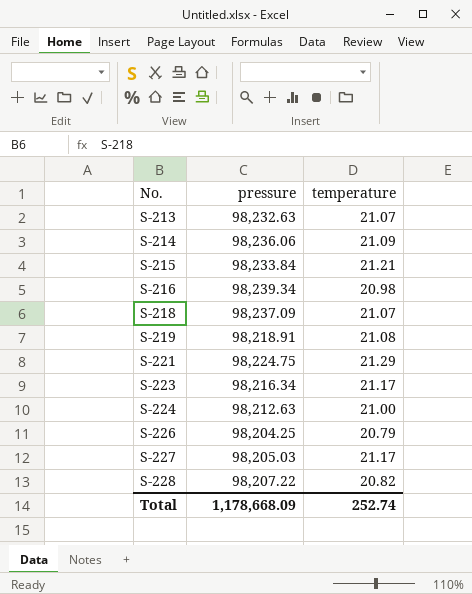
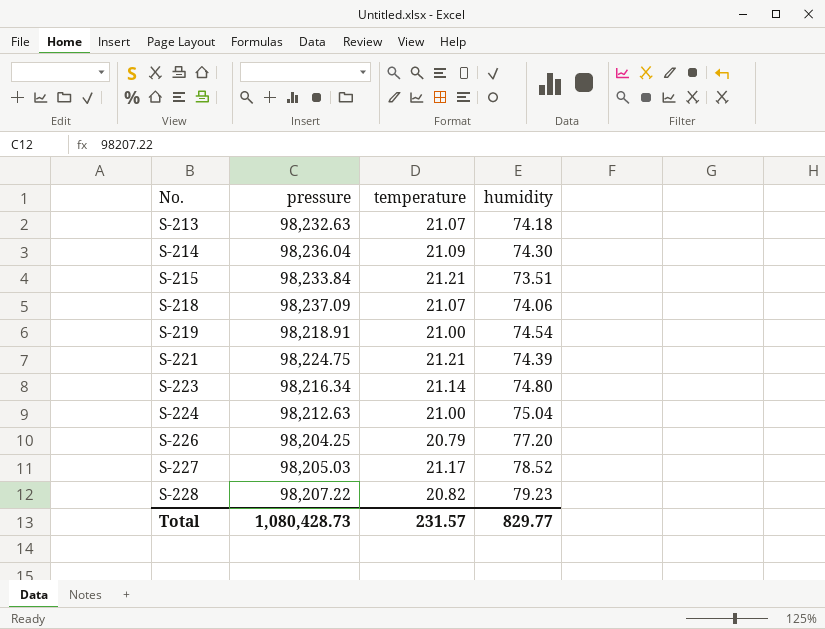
column humidity | position: none -> 4
row S-216: 98,239.34 | 20.98 -> none
S-214 | pressure: 98,236.06 -> 98,236.04
S-219 | temperature: 21.08 -> 21.00
S-221 | temperature: 21.29 -> 21.21
S-223 | temperature: 21.17 -> 21.14
Total | pressure: 1,178,668.09 -> 1,080,428.73
Total | temperature: 252.74 -> 231.57

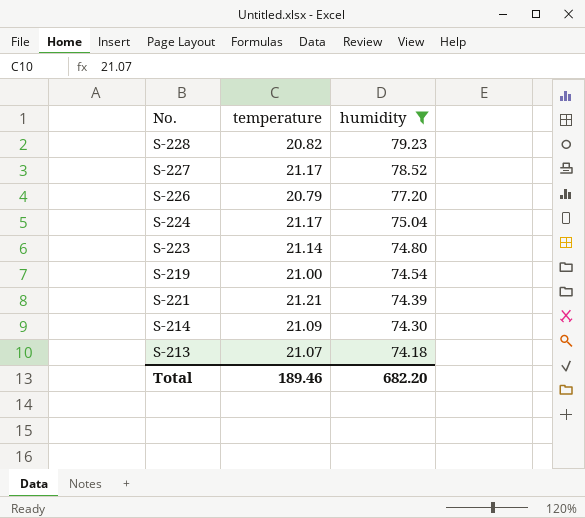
filter: none -> humidity >= 74.18
row order: No. ascending -> humidity descending
column pressure | position: 2 -> none
S-224 | temperature: 21.00 -> 21.17
Total | temperature: 231.57 -> 189.46
Total | humidity: 829.77 -> 682.20

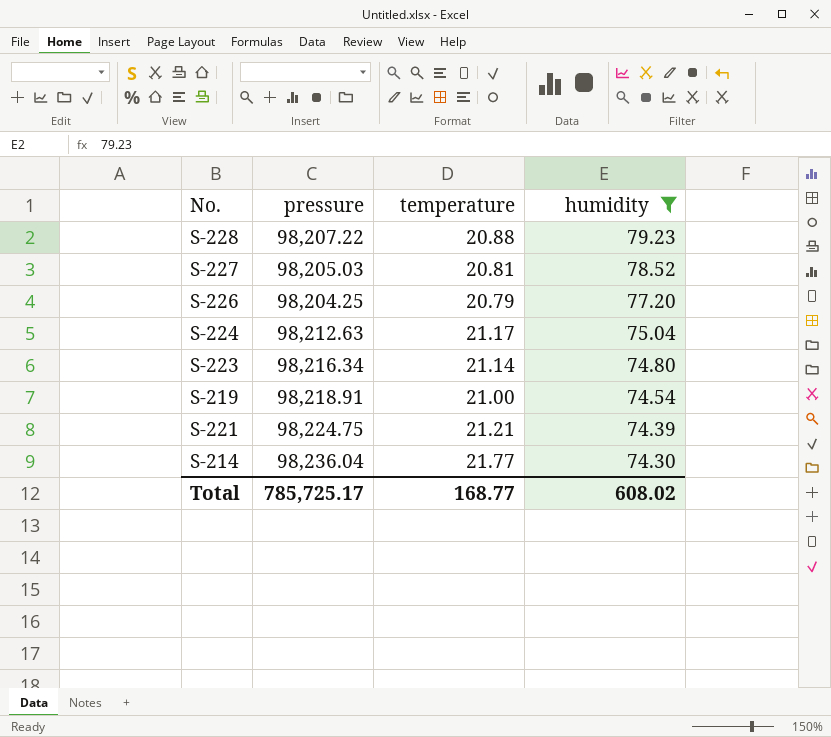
column pressure | position: none -> 2
row S-213: 21.07 | 74.18 -> none
S-228 | temperature: 20.82 -> 20.88
S-227 | temperature: 21.17 -> 20.81
S-214 | temperature: 21.09 -> 21.77
Total | temperature: 189.46 -> 168.77
Total | humidity: 682.20 -> 608.02

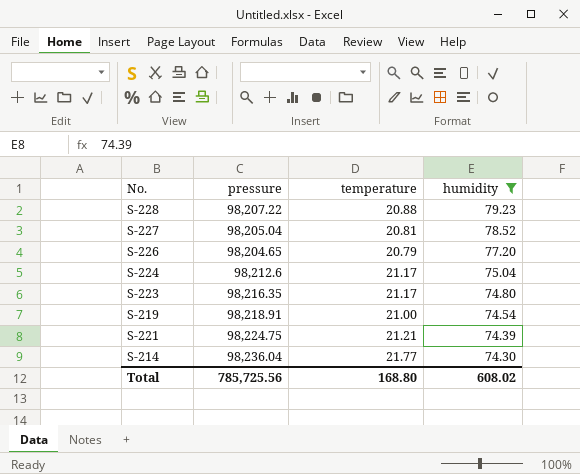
S-227 | pressure: 98,205.03 -> 98,205.04
S-226 | pressure: 98,204.25 -> 98,204.65
S-224 | pressure: 98,212.63 -> 98,212.6
S-223 | pressure: 98,216.34 -> 98,216.35
S-223 | temperature: 21.14 -> 21.17
Total | pressure: 785,725.17 -> 785,725.56
Total | temperature: 168.77 -> 168.80

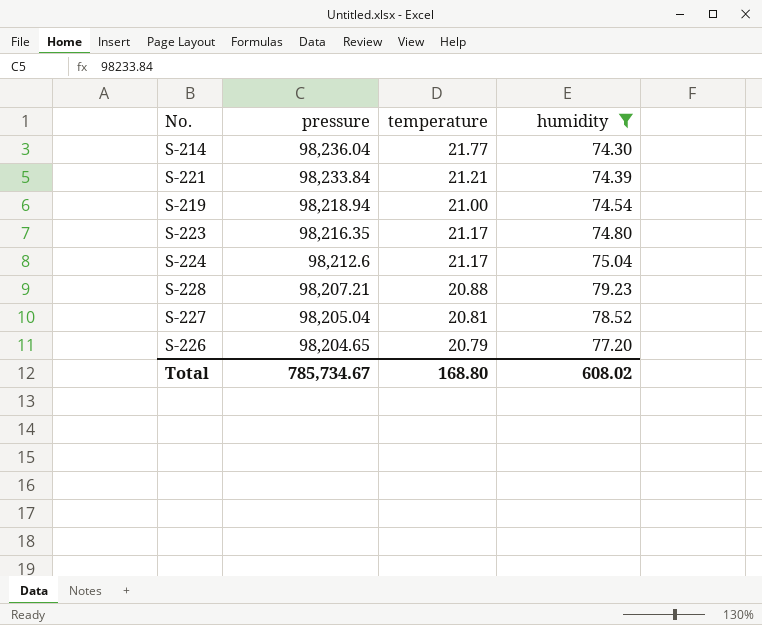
row order: humidity descending -> pressure descending
S-221 | pressure: 98,224.75 -> 98,233.84
S-219 | pressure: 98,218.91 -> 98,218.94
S-228 | pressure: 98,207.22 -> 98,207.21
Total | pressure: 785,725.56 -> 785,734.67

